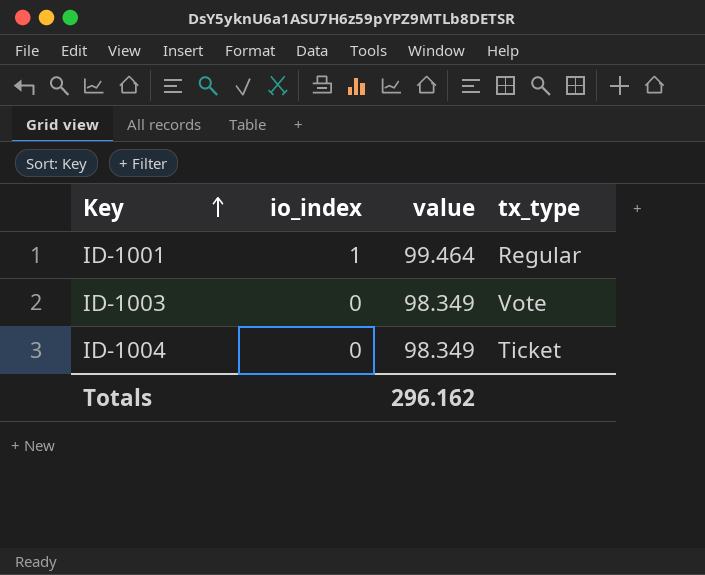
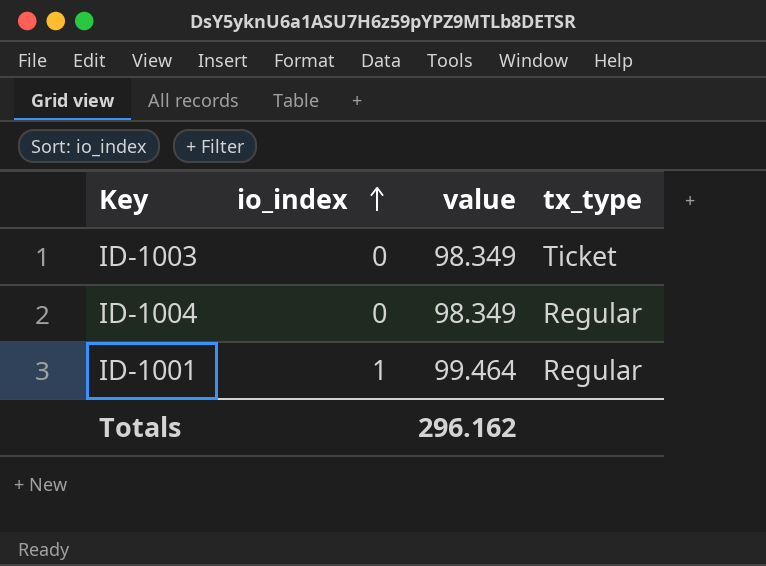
row order: Key ascending -> io_index ascending
ID-1003 | tx_type: Vote -> Ticket
ID-1004 | tx_type: Ticket -> Regular

